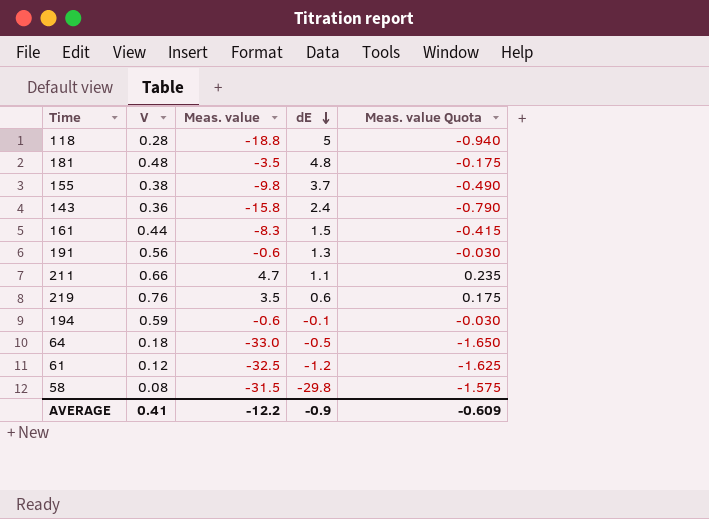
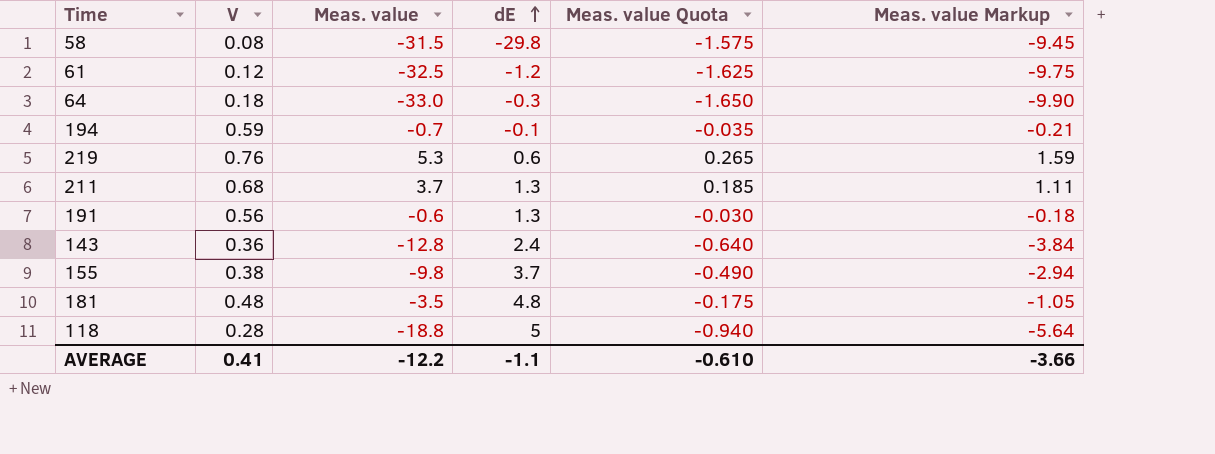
row order: dE descending -> dE ascending
column Meas. value Markup | formula: none -> [Meas. value] * 0.3
row 161: 0.44 | -8.3 | 1.5 | -0.415 -> none
64 | dE: -0.5 -> -0.3
194 | Meas. value: -0.6 -> -0.7
194 | Meas. value Quota: -0.030 -> -0.035
219 | Meas. value: 3.5 -> 5.3
219 | Meas. value Quota: 0.175 -> 0.265
211 | V: 0.66 -> 0.68
211 | Meas. value: 4.7 -> 3.7
211 | dE: 1.1 -> 1.3
211 | Meas. value Quota: 0.235 -> 0.185
143 | Meas. value: -15.8 -> -12.8
143 | Meas. value Quota: -0.790 -> -0.640
AVERAGE | dE: -0.9 -> -1.1
AVERAGE | Meas. value Quota: -0.609 -> -0.610

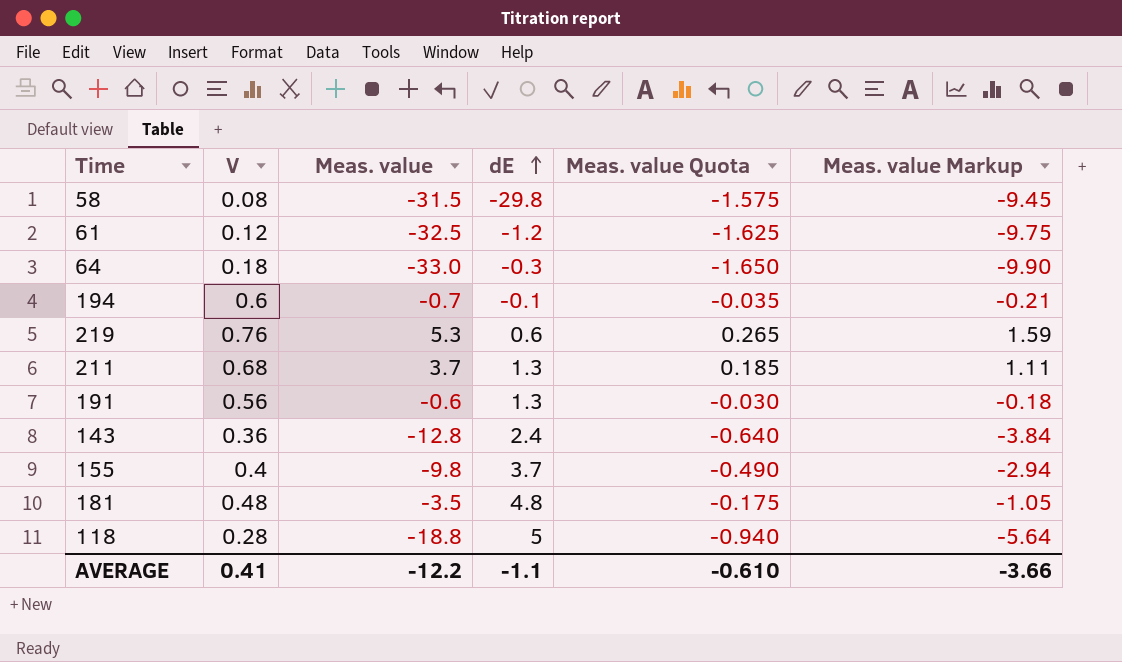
194 | V: 0.59 -> 0.6
155 | V: 0.38 -> 0.4

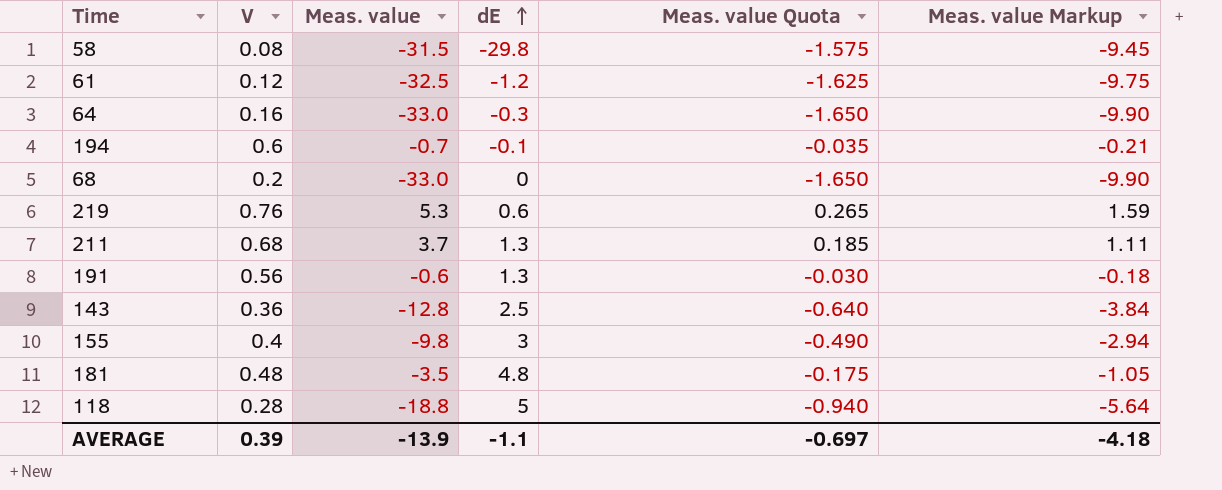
64 | V: 0.18 -> 0.16
row 68: none -> 0.2 | -33.0 | 0 | -1.650 | -9.90
143 | dE: 2.4 -> 2.5
155 | dE: 3.7 -> 3
AVERAGE | V: 0.41 -> 0.39
AVERAGE | Meas. value: -12.2 -> -13.9
AVERAGE | Meas. value Quota: -0.610 -> -0.697
AVERAGE | Meas. value Markup: -3.66 -> -4.18

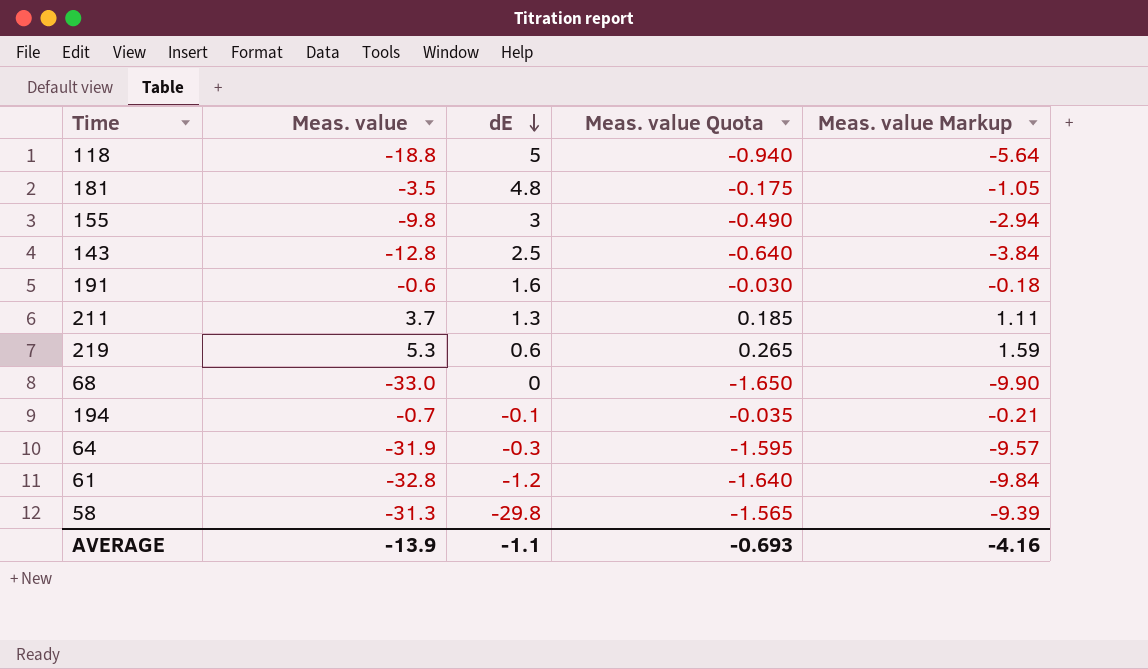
row order: dE ascending -> dE descending
column V | position: 2 -> none
191 | dE: 1.3 -> 1.6
64 | Meas. value: -33.0 -> -31.9
64 | Meas. value Quota: -1.650 -> -1.595
64 | Meas. value Markup: -9.90 -> -9.57
61 | Meas. value: -32.5 -> -32.8
61 | Meas. value Quota: -1.625 -> -1.640
61 | Meas. value Markup: -9.75 -> -9.84
58 | Meas. value: -31.5 -> -31.3
58 | Meas. value Quota: -1.575 -> -1.565
58 | Meas. value Markup: -9.45 -> -9.39
AVERAGE | Meas. value Quota: -0.697 -> -0.693
AVERAGE | Meas. value Markup: -4.18 -> -4.16

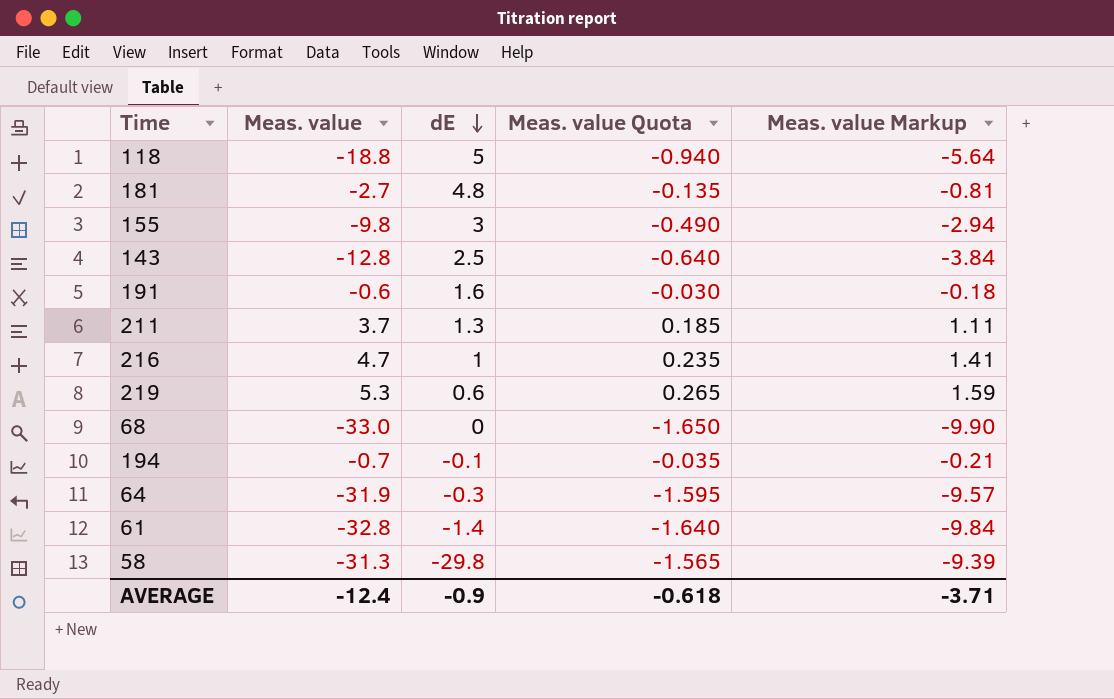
181 | Meas. value: -3.5 -> -2.7
181 | Meas. value Quota: -0.175 -> -0.135
181 | Meas. value Markup: -1.05 -> -0.81
row 216: none -> 4.7 | 1 | 0.235 | 1.41
61 | dE: -1.2 -> -1.4
AVERAGE | Meas. value: -13.9 -> -12.4
AVERAGE | dE: -1.1 -> -0.9
AVERAGE | Meas. value Quota: -0.693 -> -0.618
AVERAGE | Meas. value Markup: -4.16 -> -3.71

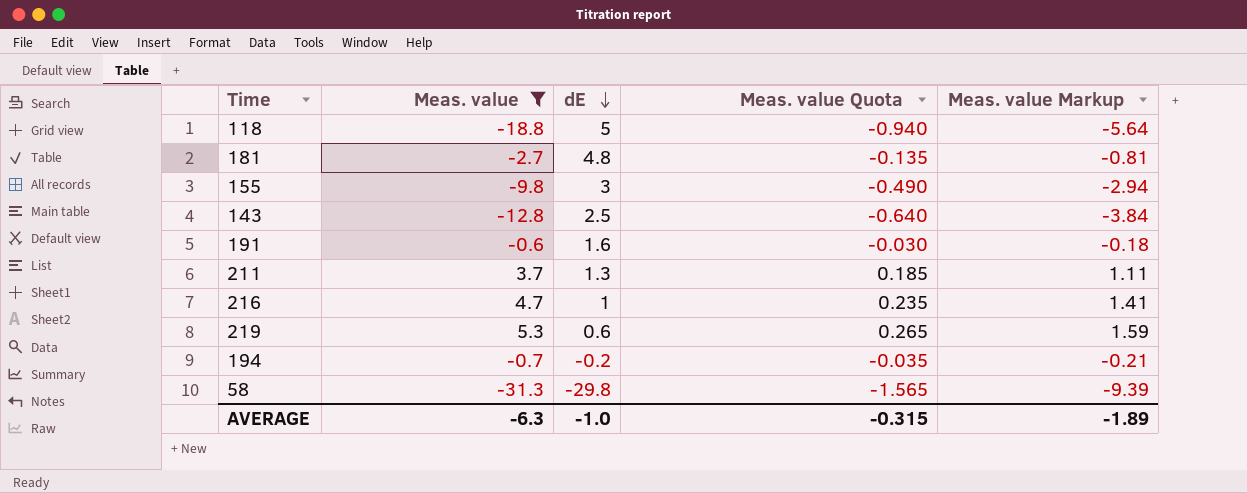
filter: none -> Meas. value >= -31.3
194 | dE: -0.1 -> -0.2
AVERAGE | Meas. value: -12.4 -> -6.3
AVERAGE | dE: -0.9 -> -1.0
AVERAGE | Meas. value Quota: -0.618 -> -0.315
AVERAGE | Meas. value Markup: -3.71 -> -1.89

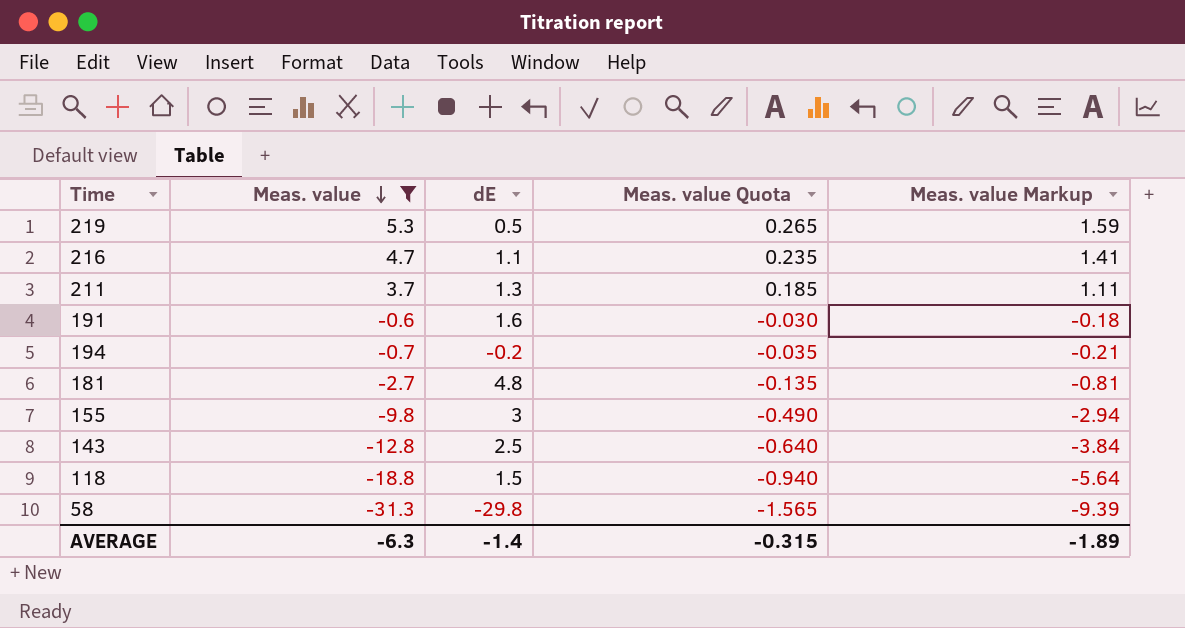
row order: dE descending -> Meas. value descending
219 | dE: 0.6 -> 0.5
216 | dE: 1 -> 1.1
118 | dE: 5 -> 1.5
AVERAGE | dE: -1.0 -> -1.4

